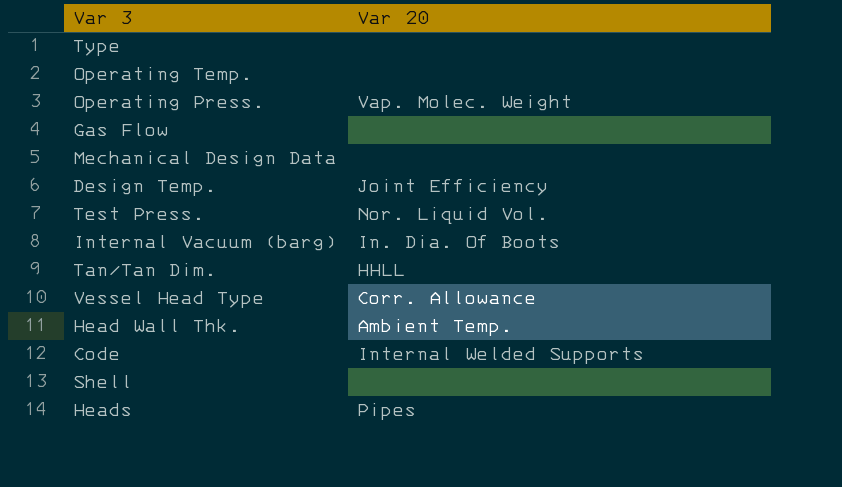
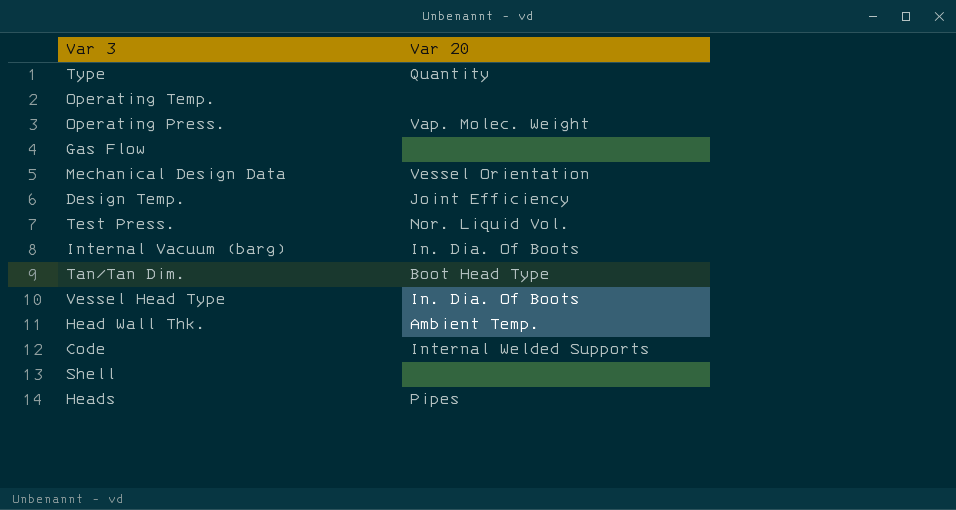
Type | Var 20: none -> Quantity
Mechanical Design Data | Var 20: none -> Vessel Orientation
Tan/Tan Dim. | Var 20: HHLL -> Boot Head Type
Vessel Head Type | Var 20: Corr. Allowance -> In. Dia. Of Boots

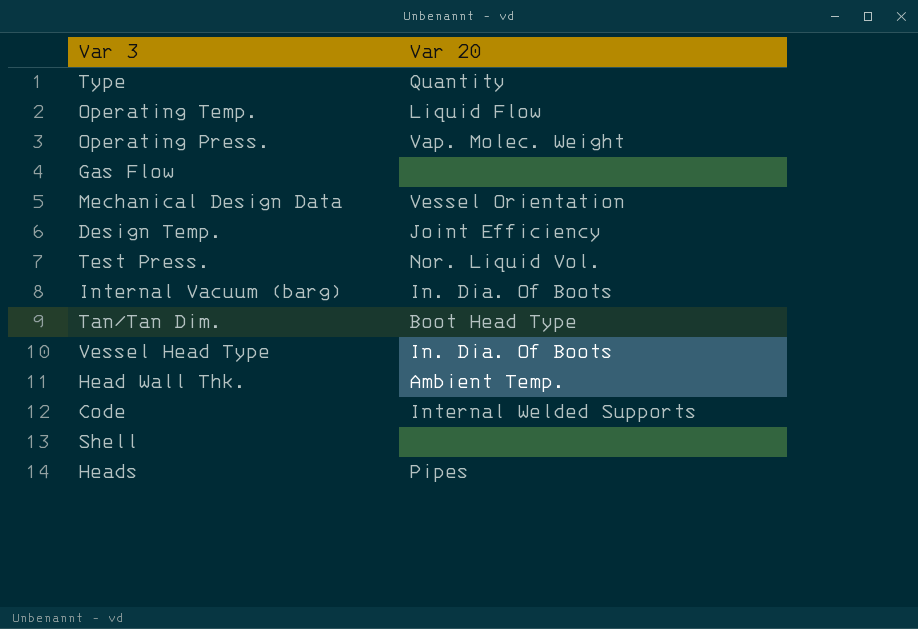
Operating Temp. | Var 20: none -> Liquid Flow

